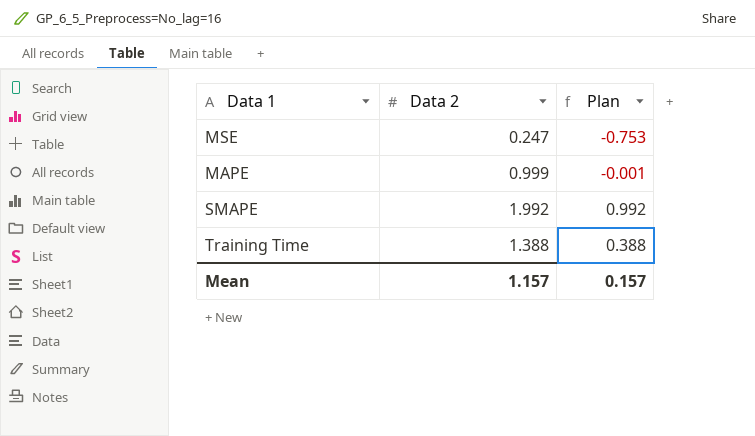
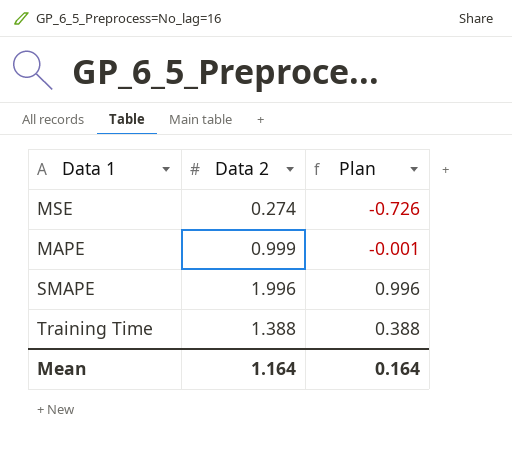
MSE | Data 2: 0.247 -> 0.274
MSE | Plan: -0.753 -> -0.726
SMAPE | Data 2: 1.992 -> 1.996
SMAPE | Plan: 0.992 -> 0.996
Mean | Data 2: 1.157 -> 1.164
Mean | Plan: 0.157 -> 0.164

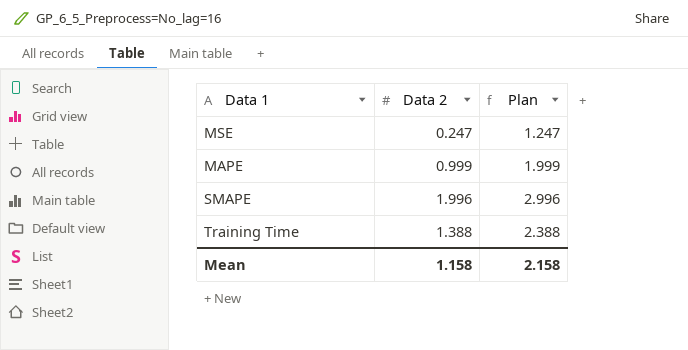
column Plan | formula: [Data 2] - 1 -> [Data 2] + 1
MSE | Data 2: 0.274 -> 0.247
Mean | Data 2: 1.164 -> 1.158
Mean | Plan: 0.164 -> 2.158

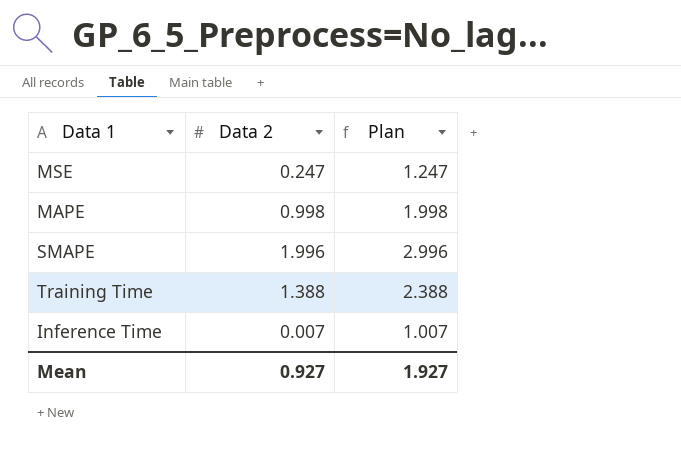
MAPE | Data 2: 0.999 -> 0.998
MAPE | Plan: 1.999 -> 1.998
row Inference Time: none -> 0.007 | 1.007
Mean | Data 2: 1.158 -> 0.927
Mean | Plan: 2.158 -> 1.927

